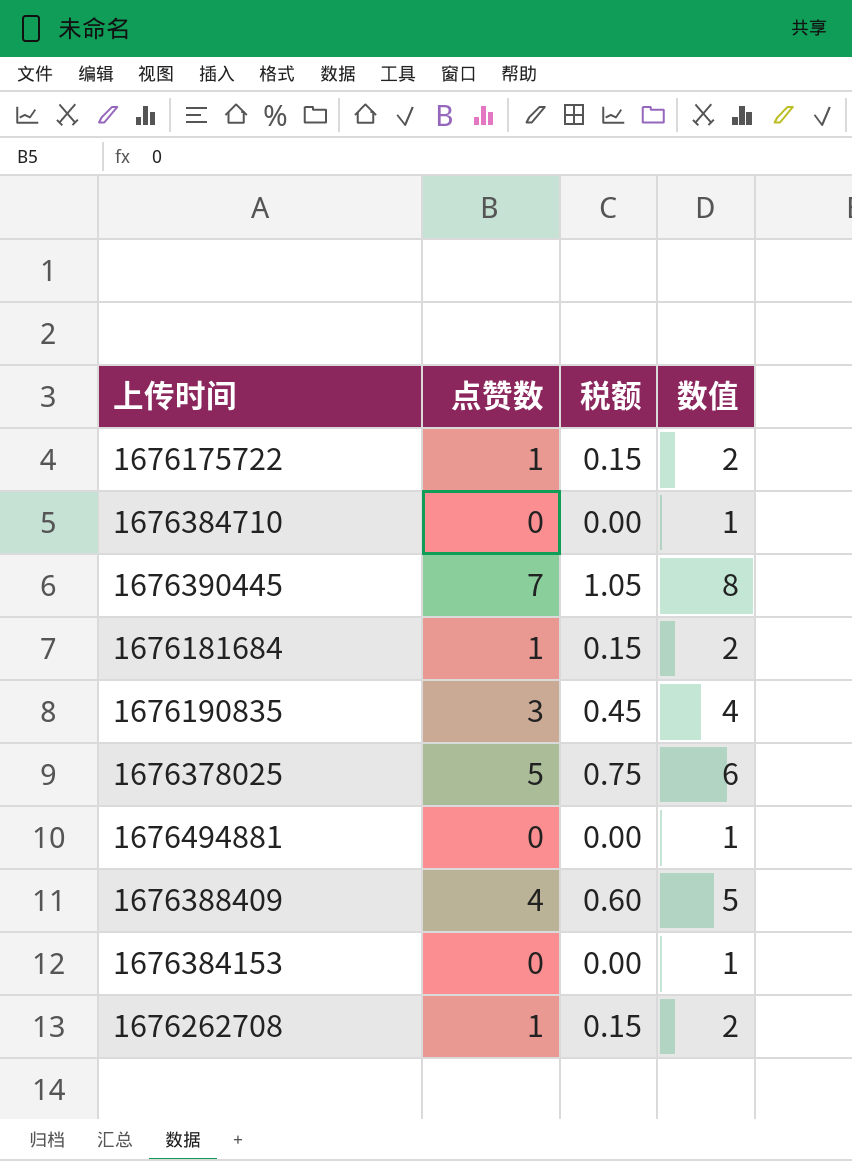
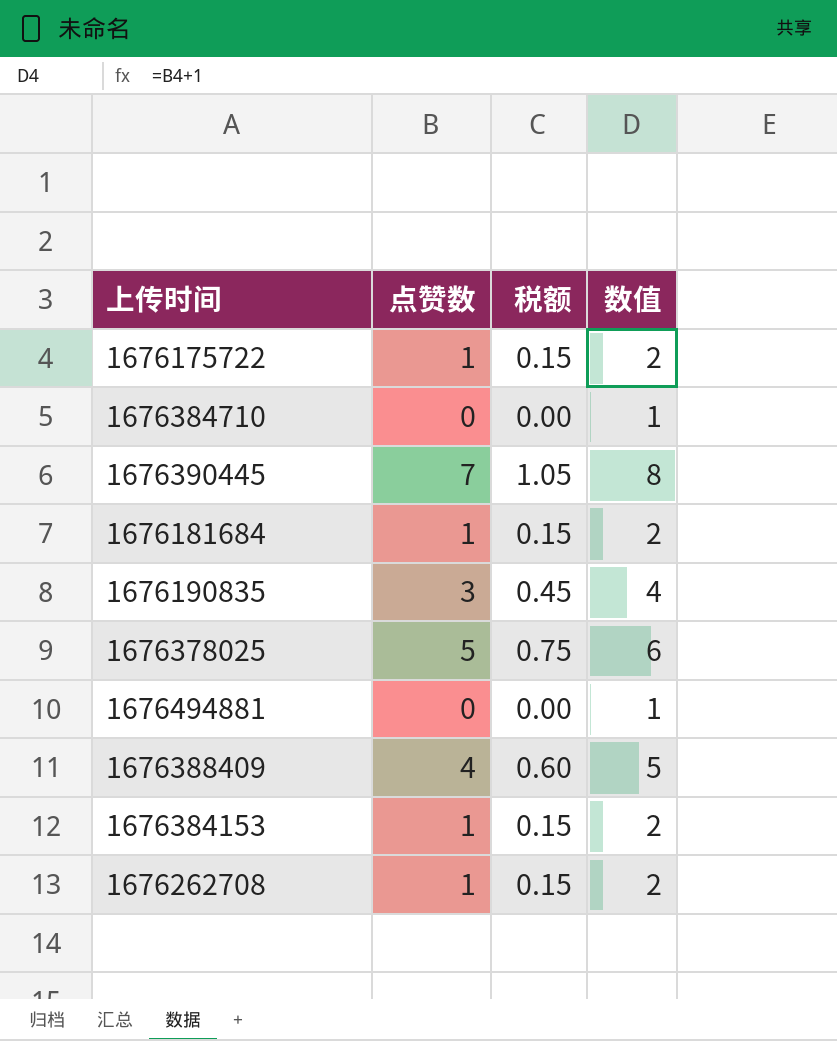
1676384153 | 点赞数: 0 -> 1
1676384153 | 税额: 0.00 -> 0.15
1676384153 | 数值: 1 -> 2

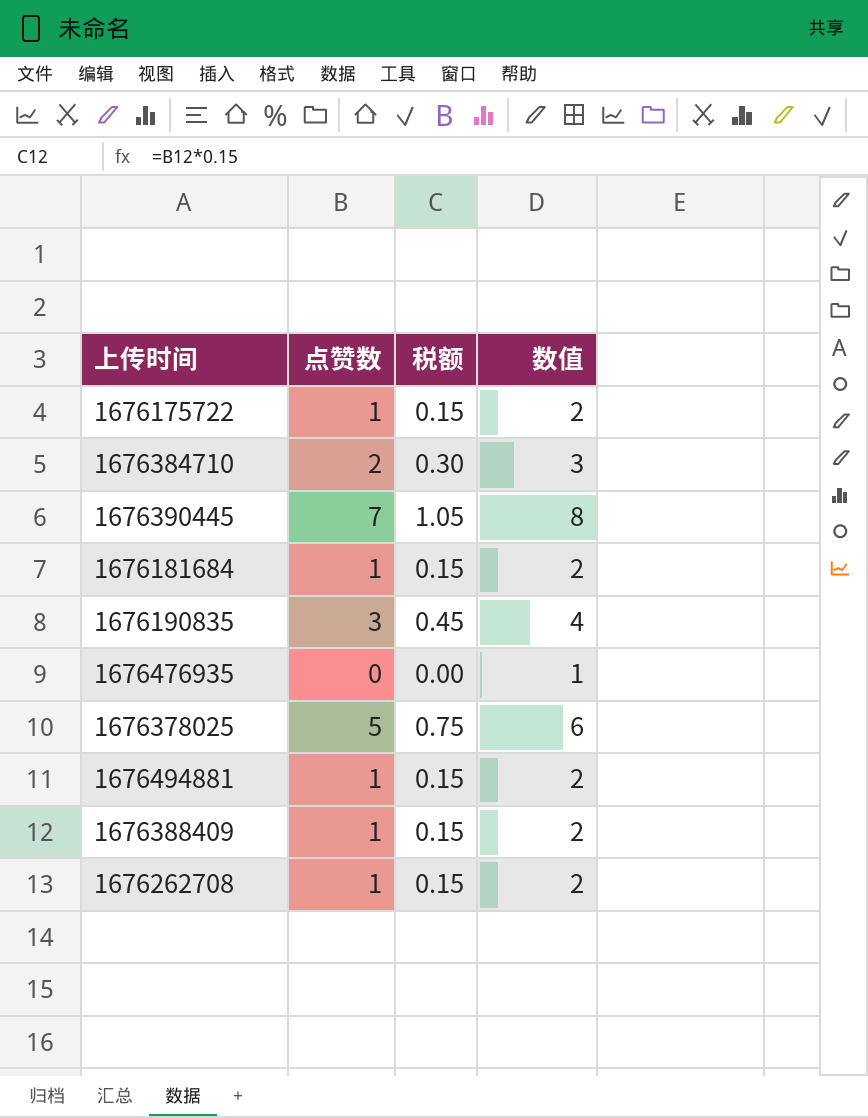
row 1676384153: 1 | 0.15 | 2 -> none
1676384710 | 点赞数: 0 -> 2
1676384710 | 税额: 0.00 -> 0.30
1676384710 | 数值: 1 -> 3
row 1676476935: none -> 0 | 0.00 | 1
1676494881 | 点赞数: 0 -> 1
1676494881 | 税额: 0.00 -> 0.15
1676494881 | 数值: 1 -> 2
1676388409 | 点赞数: 4 -> 1
1676388409 | 税额: 0.60 -> 0.15
1676388409 | 数值: 5 -> 2

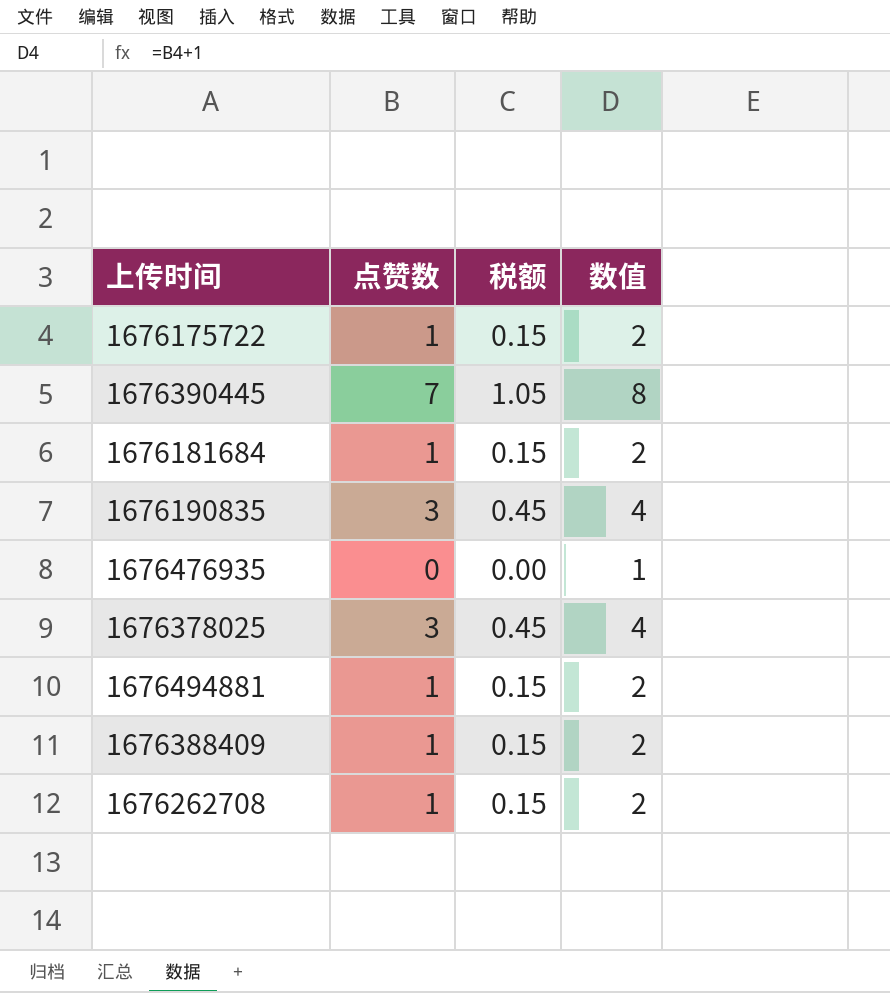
row 1676384710: 2 | 0.30 | 3 -> none
1676378025 | 点赞数: 5 -> 3
1676378025 | 税额: 0.75 -> 0.45
1676378025 | 数值: 6 -> 4

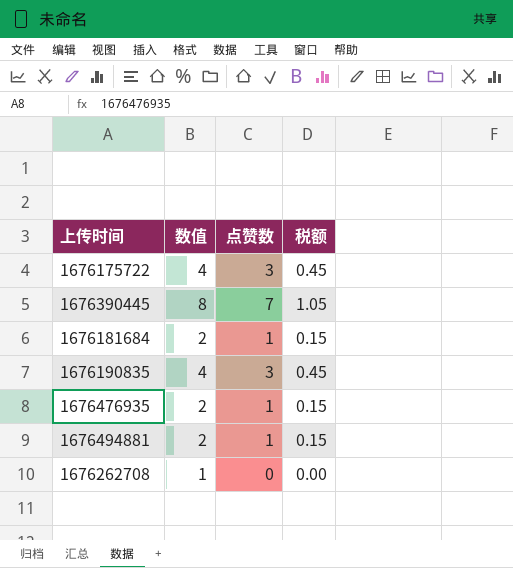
column 数值 | position: 4 -> 2
row 1676378025: 3 | 0.45 | 4 -> none
row 1676388409: 1 | 0.15 | 2 -> none
1676175722 | 数值: 2 -> 4
1676175722 | 点赞数: 1 -> 3
1676175722 | 税额: 0.15 -> 0.45
1676476935 | 数值: 1 -> 2
1676476935 | 点赞数: 0 -> 1
1676476935 | 税额: 0.00 -> 0.15
1676262708 | 数值: 2 -> 1
1676262708 | 点赞数: 1 -> 0
1676262708 | 税额: 0.15 -> 0.00

